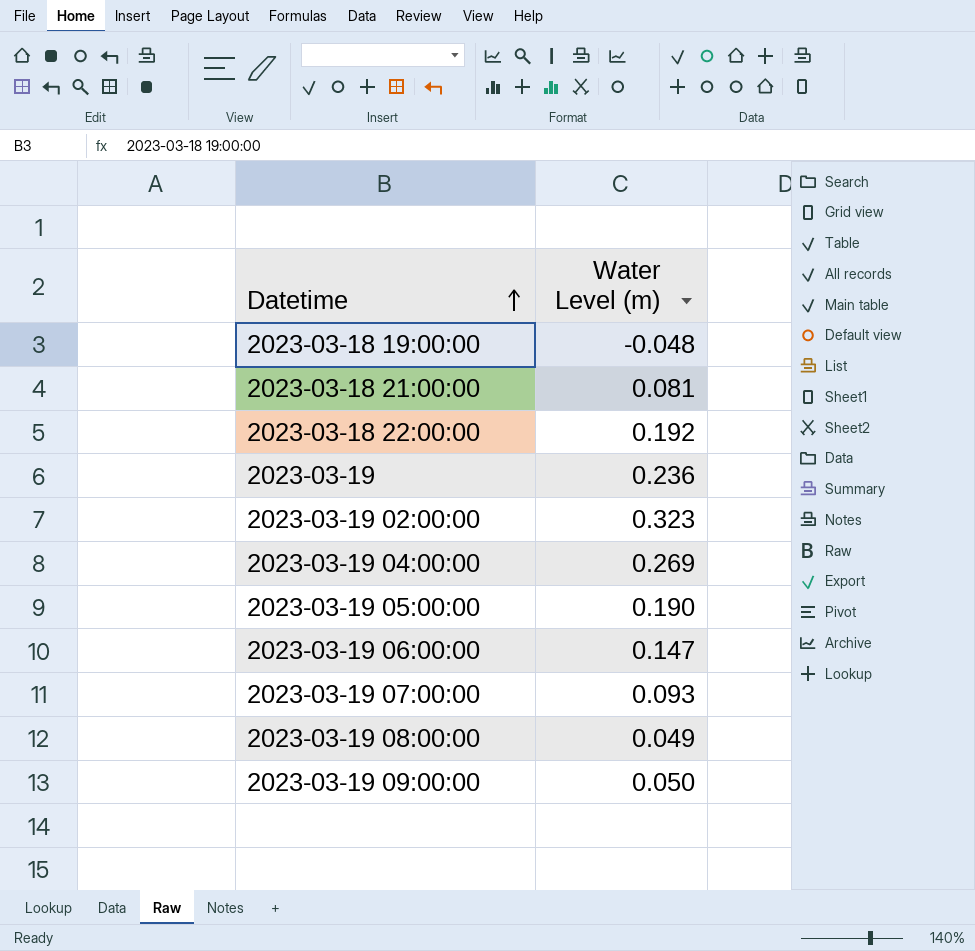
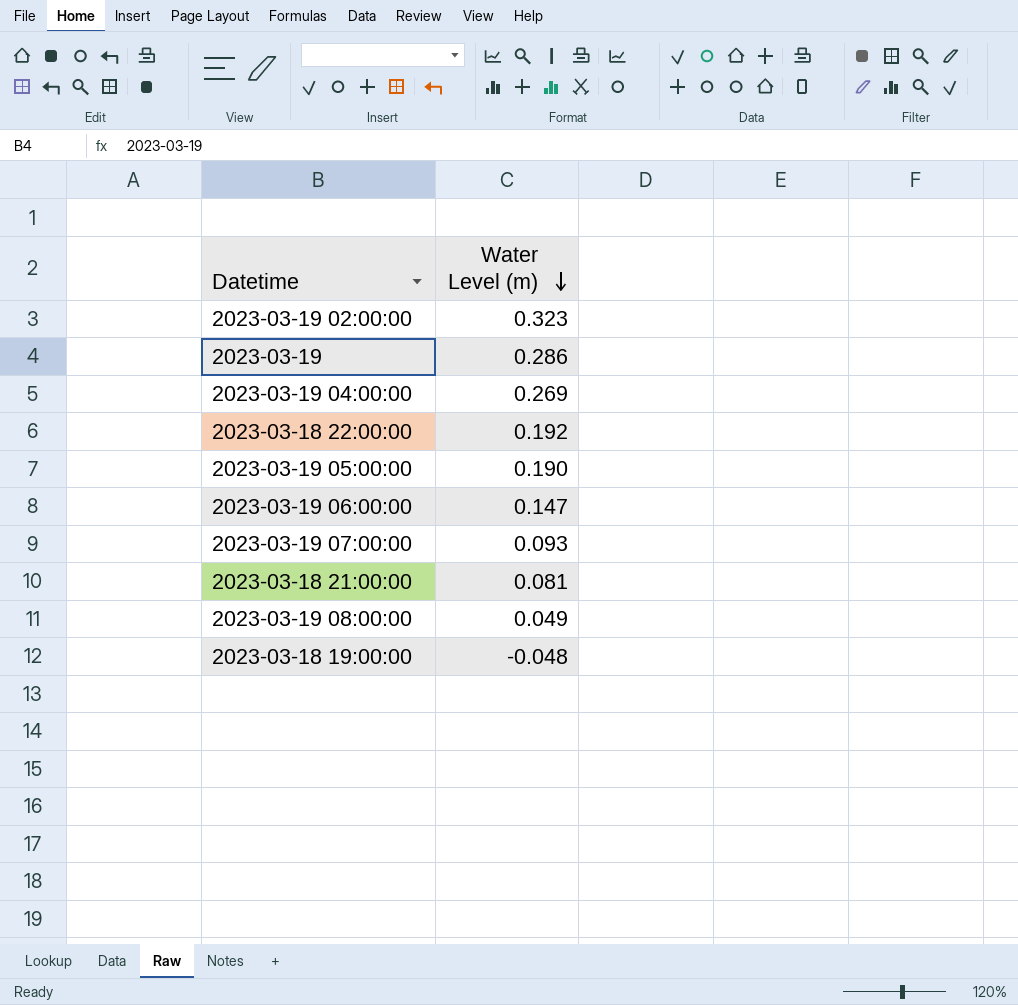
row order: Datetime ascending -> Water Level (m) descending
row 2023-03-19 09:00:00: 0.050 -> none
2023-03-19 | Water Level (m): 0.236 -> 0.286

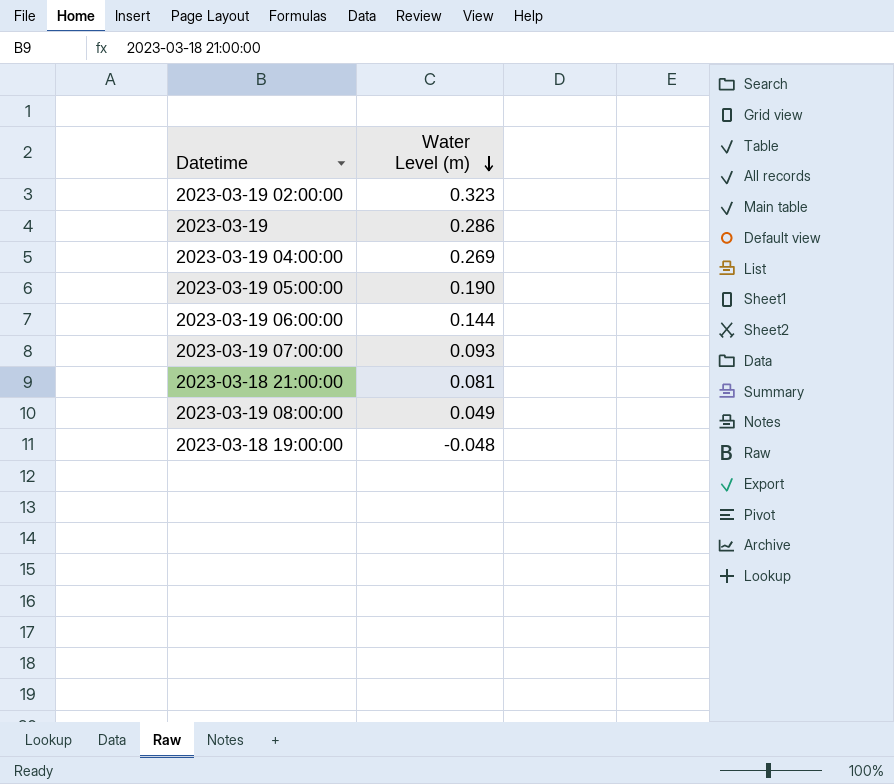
row 2023-03-18 22:00:00: 0.192 -> none
2023-03-19 06:00:00 | Water Level (m): 0.147 -> 0.144

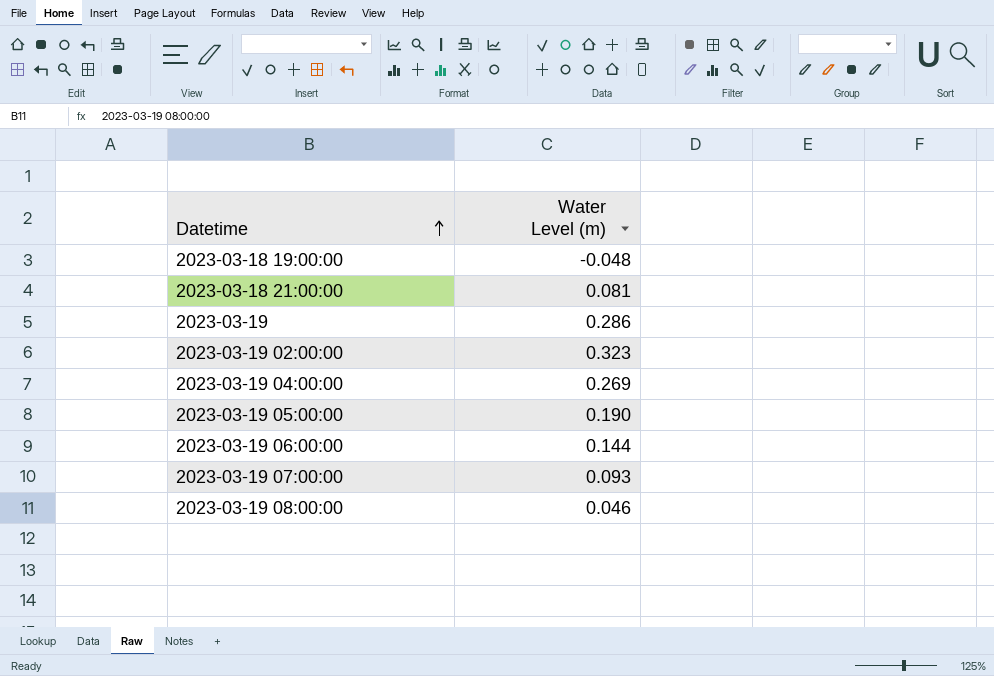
row order: Water Level (m) descending -> Datetime ascending
2023-03-19 08:00:00 | Water Level (m): 0.049 -> 0.046

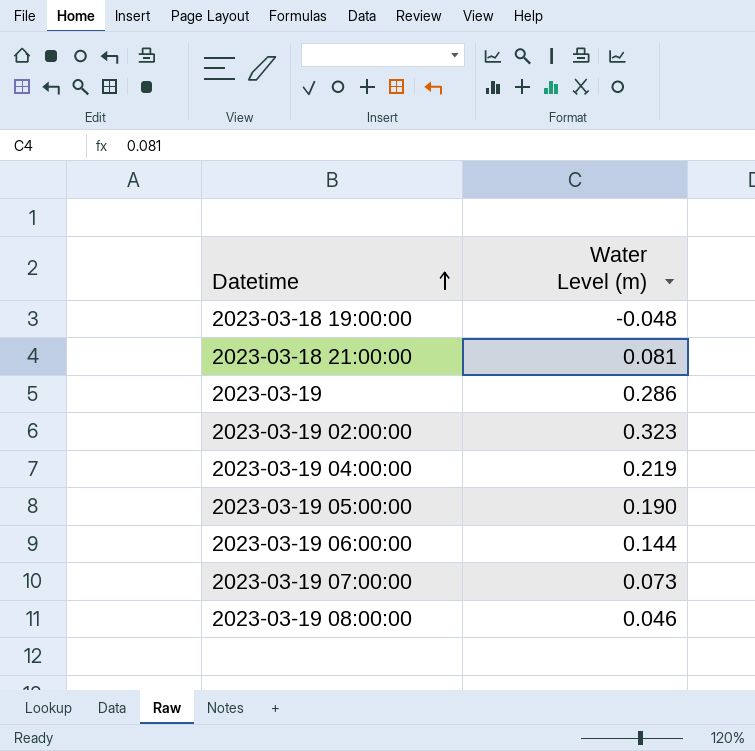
2023-03-19 04:00:00 | Water Level (m): 0.269 -> 0.219
2023-03-19 07:00:00 | Water Level (m): 0.093 -> 0.073

